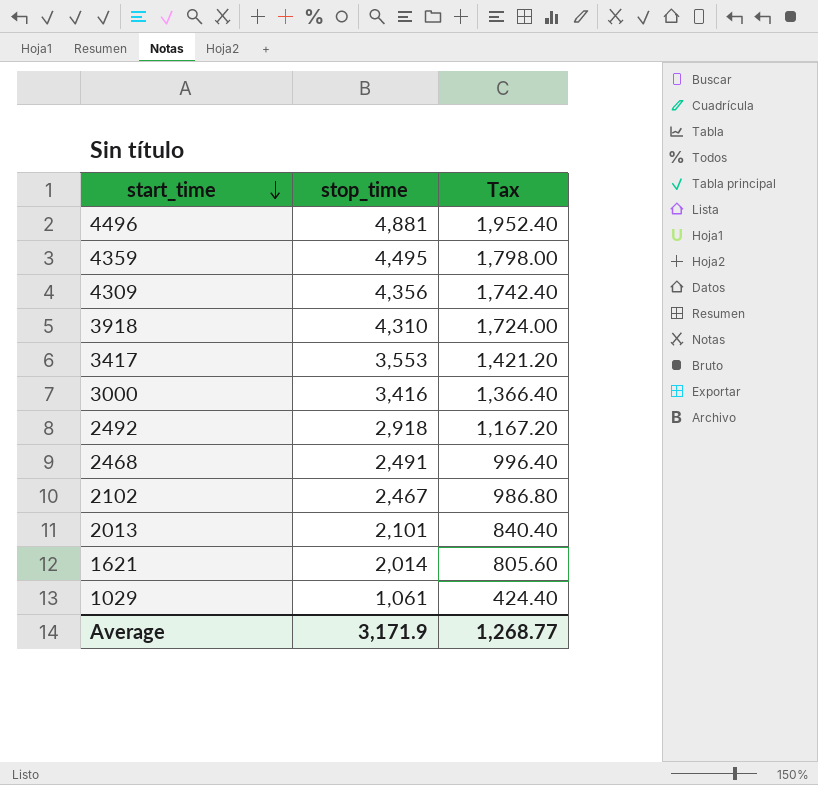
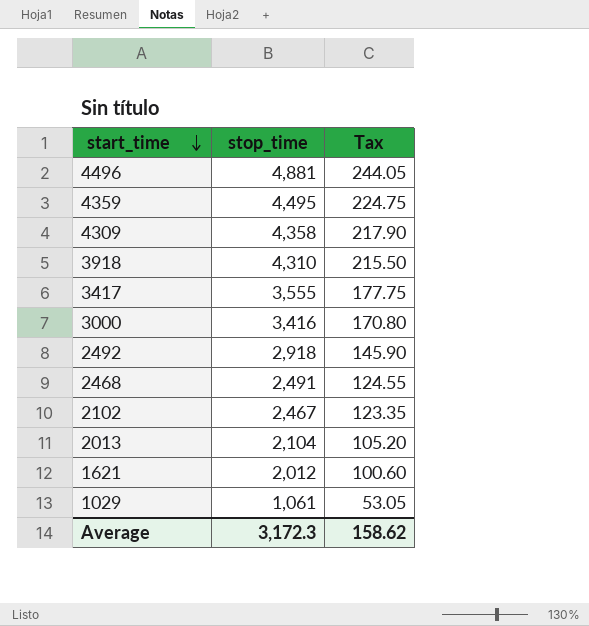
column Tax | formula: [stop_time] * 0.4 -> [stop_time] * 0.05
4309 | stop_time: 4,356 -> 4,358
3417 | stop_time: 3,553 -> 3,555
2013 | stop_time: 2,101 -> 2,104
1621 | stop_time: 2,014 -> 2,012
Average | stop_time: 3,171.9 -> 3,172.3
Average | Tax: 1,268.77 -> 158.62

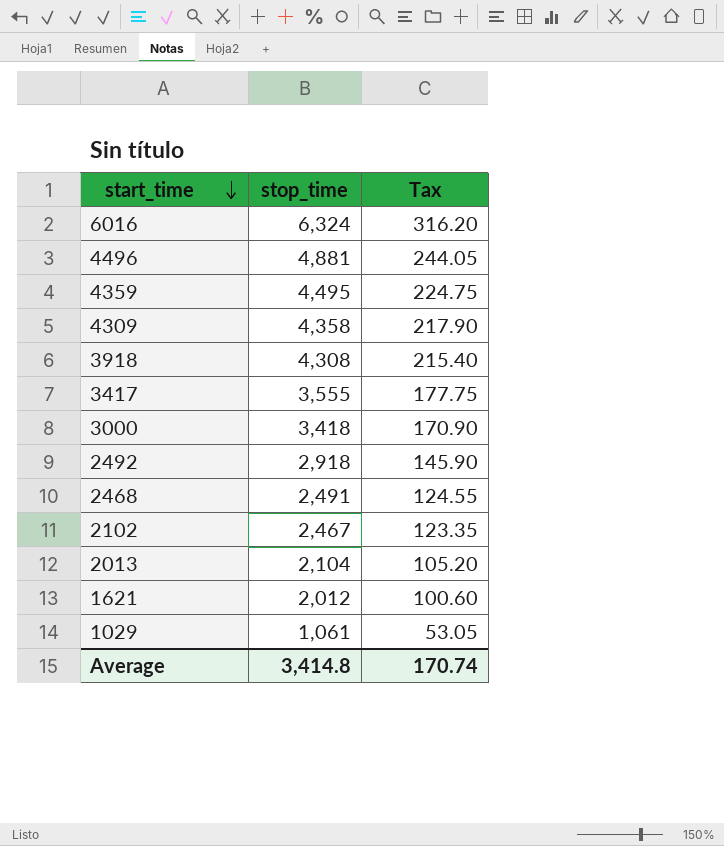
row 6016: none -> 6,324 | 316.20
3918 | stop_time: 4,310 -> 4,308
3918 | Tax: 215.50 -> 215.40
3000 | stop_time: 3,416 -> 3,418
3000 | Tax: 170.80 -> 170.90
Average | stop_time: 3,172.3 -> 3,414.8
Average | Tax: 158.62 -> 170.74

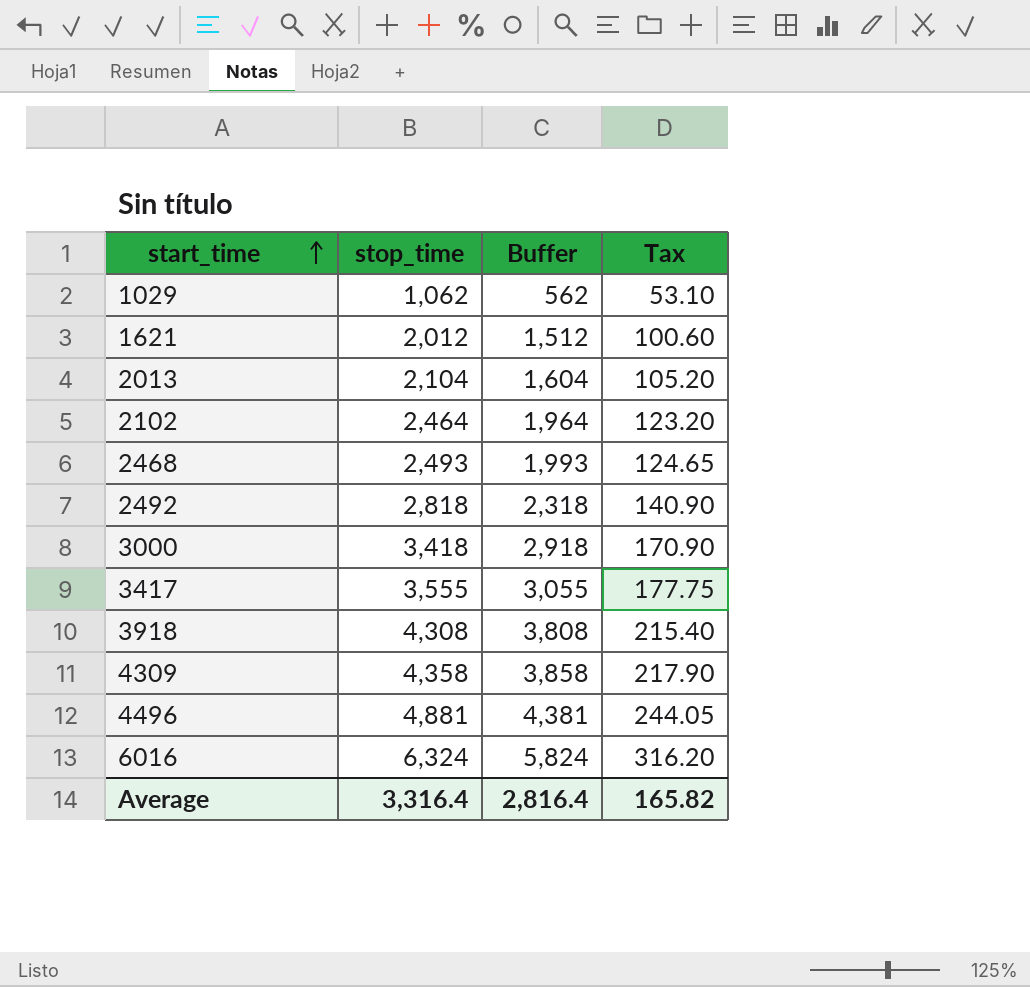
row order: start_time descending -> start_time ascending
column Buffer | formula: none -> [stop_time] - 500
row 4359: 4,495 | 224.75 -> none
1029 | stop_time: 1,061 -> 1,062
1029 | Tax: 53.05 -> 53.10
2102 | stop_time: 2,467 -> 2,464
2102 | Tax: 123.35 -> 123.20
2468 | stop_time: 2,491 -> 2,493
2468 | Tax: 124.55 -> 124.65
2492 | stop_time: 2,918 -> 2,818
2492 | Tax: 145.90 -> 140.90
Average | stop_time: 3,414.8 -> 3,316.4
Average | Tax: 170.74 -> 165.82

